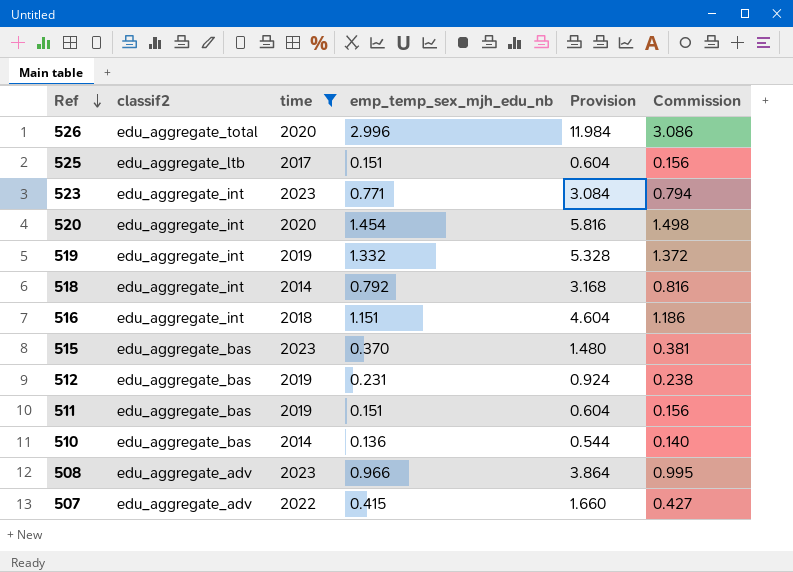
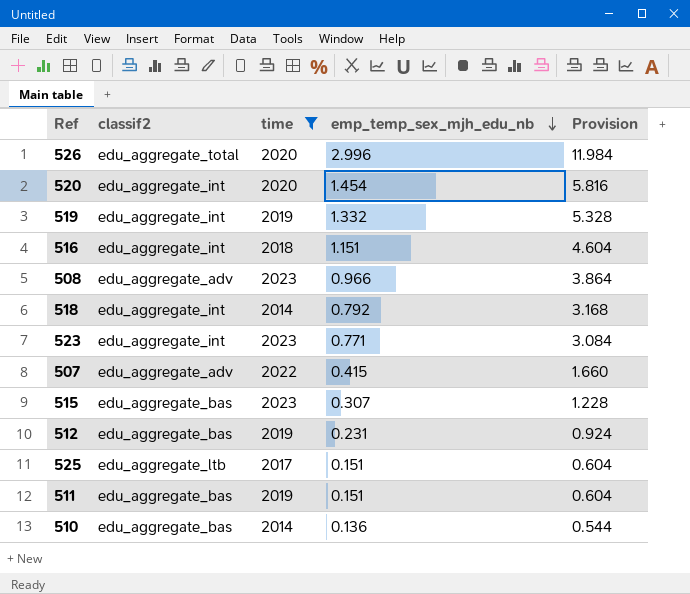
row order: Ref descending -> emp_temp_sex_mjh_edu_nb descending
column Commission | formula: [emp_temp_sex_mjh_edu_nb] * 1.03 -> none
515 | emp_temp_sex_mjh_edu_nb: 0.370 -> 0.307
515 | Provision: 1.480 -> 1.228

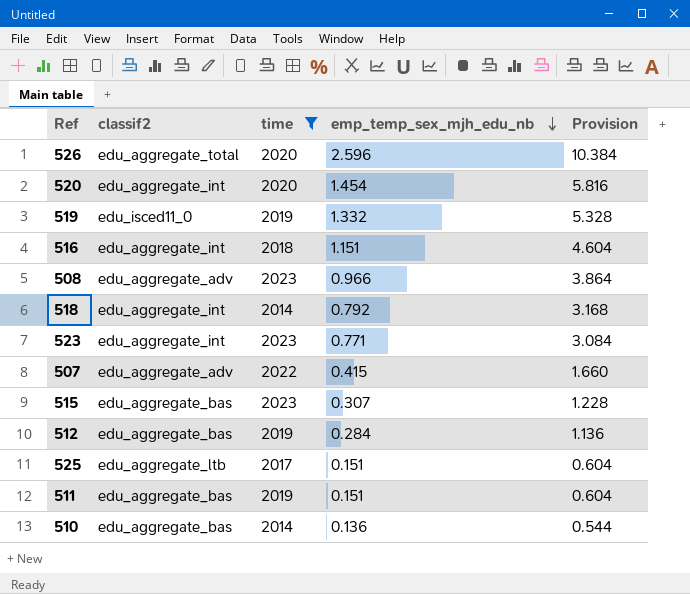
526 | emp_temp_sex_mjh_edu_nb: 2.996 -> 2.596
526 | Provision: 11.984 -> 10.384
519 | classif2: edu_aggregate_int -> edu_isced11_0
512 | emp_temp_sex_mjh_edu_nb: 0.231 -> 0.284
512 | Provision: 0.924 -> 1.136

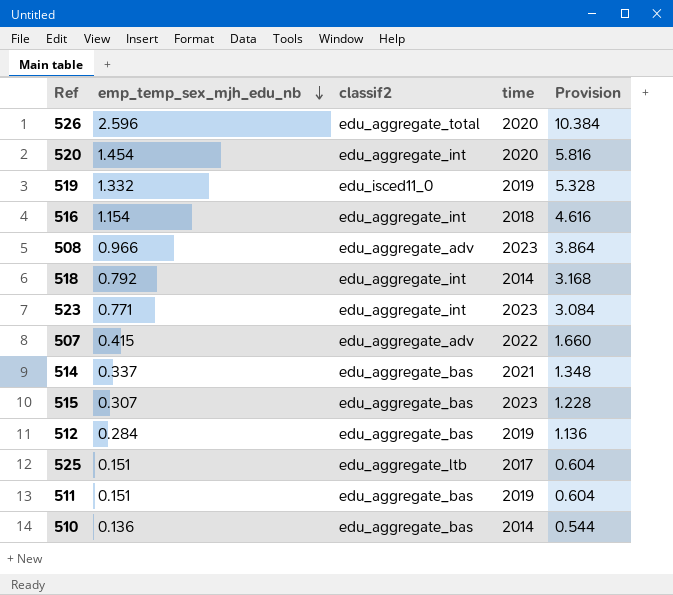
filter: time != 2021 -> none
column emp_temp_sex_mjh_edu_nb | position: 4 -> 2
516 | emp_temp_sex_mjh_edu_nb: 1.151 -> 1.154
516 | Provision: 4.604 -> 4.616

